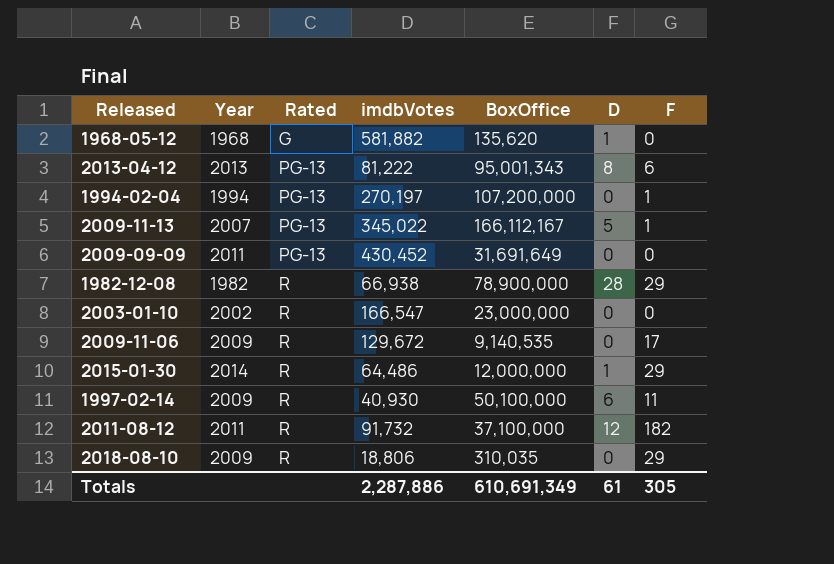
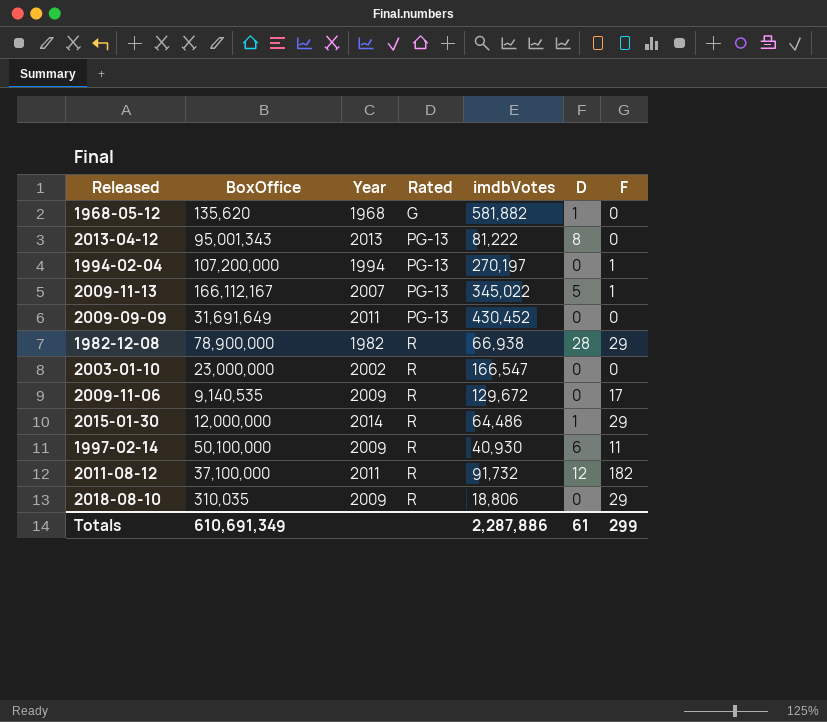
column BoxOffice | position: 5 -> 2
2013-04-12 | F: 6 -> 0
Totals | F: 305 -> 299

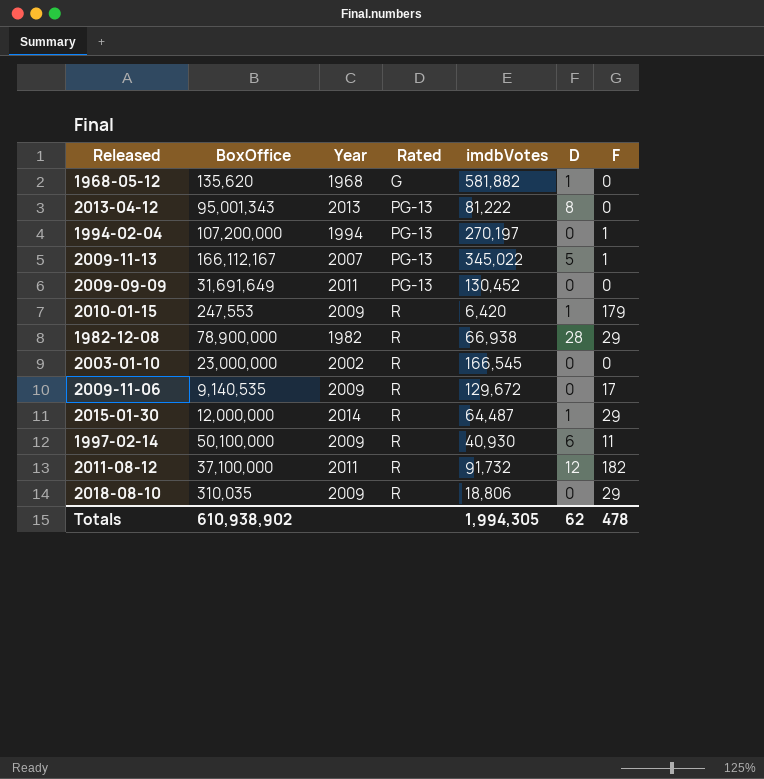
2009-09-09 | imdbVotes: 430,452 -> 130,452
row 2010-01-15: none -> 247,553 | 2009 | R | 6,420 | 1 | 179
2003-01-10 | imdbVotes: 166,547 -> 166,545
2015-01-30 | imdbVotes: 64,486 -> 64,487
Totals | BoxOffice: 610,691,349 -> 610,938,902
Totals | imdbVotes: 2,287,886 -> 1,994,305
Totals | D: 61 -> 62
Totals | F: 299 -> 478

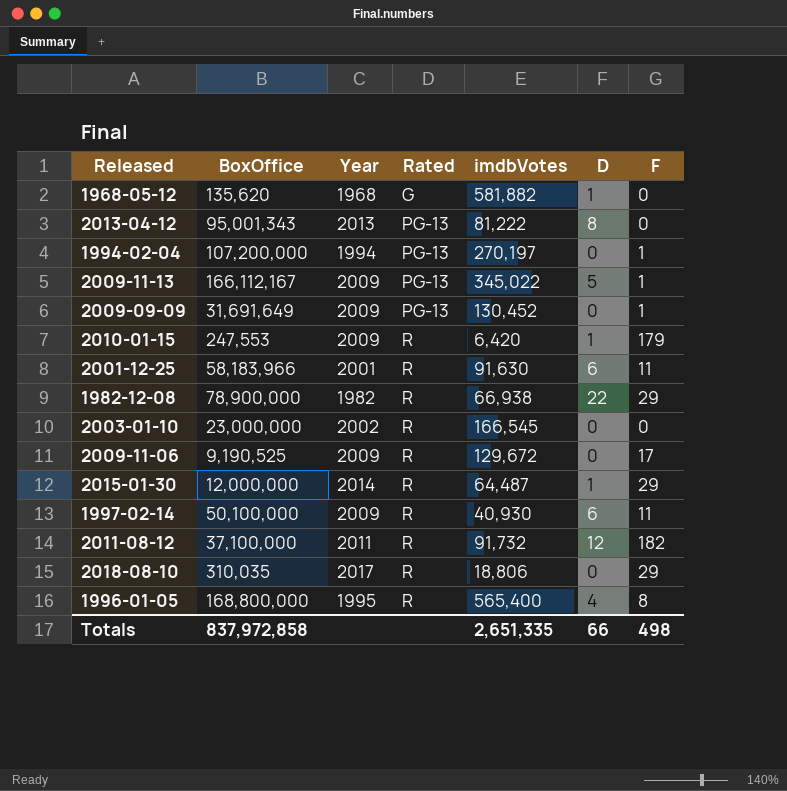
2009-11-13 | Year: 2007 -> 2009
2009-09-09 | Year: 2011 -> 2009
2009-09-09 | F: 0 -> 1
row 2001-12-25: none -> 58,183,966 | 2001 | R | 91,630 | 6 | 11
1982-12-08 | D: 28 -> 22
2009-11-06 | BoxOffice: 9,140,535 -> 9,190,525
2018-08-10 | Year: 2009 -> 2017
row 1996-01-05: none -> 168,800,000 | 1995 | R | 565,400 | 4 | 8
Totals | BoxOffice: 610,938,902 -> 837,972,858
Totals | imdbVotes: 1,994,305 -> 2,651,335
Totals | D: 62 -> 66
Totals | F: 478 -> 498

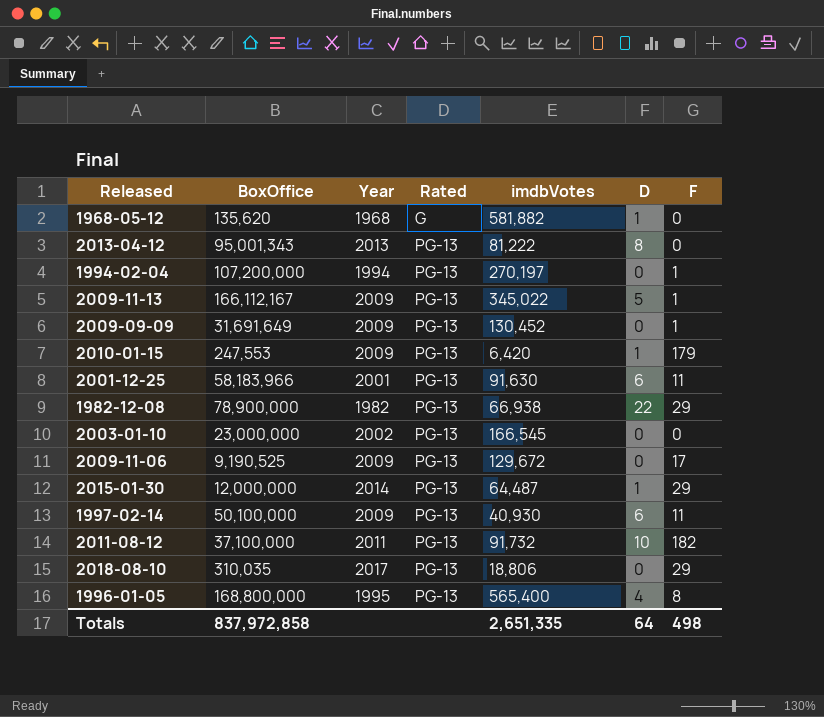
2010-01-15 | Rated: R -> PG-13
2001-12-25 | Rated: R -> PG-13
1982-12-08 | Rated: R -> PG-13
2003-01-10 | Rated: R -> PG-13
2009-11-06 | Rated: R -> PG-13
2015-01-30 | Rated: R -> PG-13
1997-02-14 | Rated: R -> PG-13
2011-08-12 | Rated: R -> PG-13
2011-08-12 | D: 12 -> 10
2018-08-10 | Rated: R -> PG-13
1996-01-05 | Rated: R -> PG-13
Totals | D: 66 -> 64

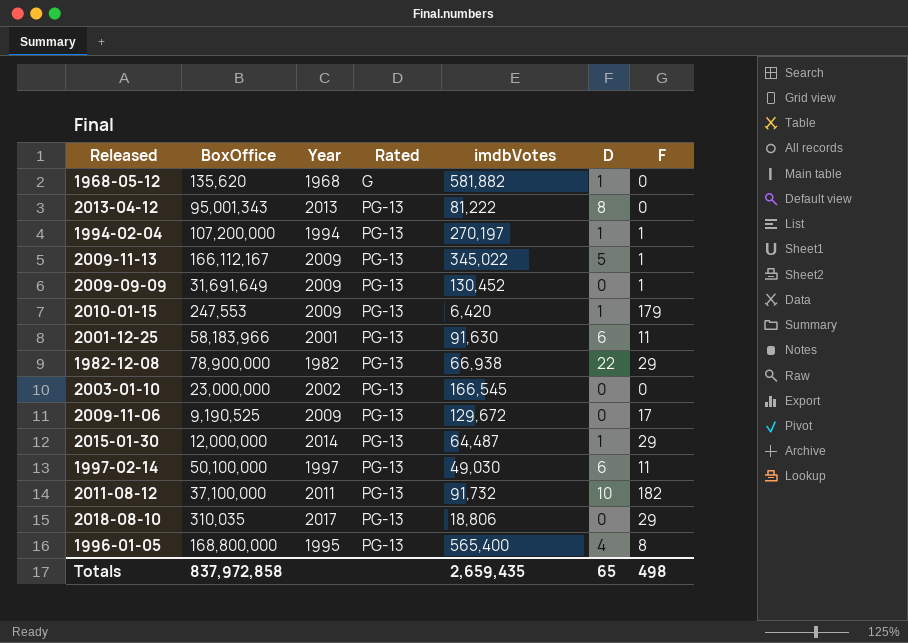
1994-02-04 | D: 0 -> 1
1997-02-14 | Year: 2009 -> 1997
1997-02-14 | imdbVotes: 40,930 -> 49,030
Totals | imdbVotes: 2,651,335 -> 2,659,435
Totals | D: 64 -> 65

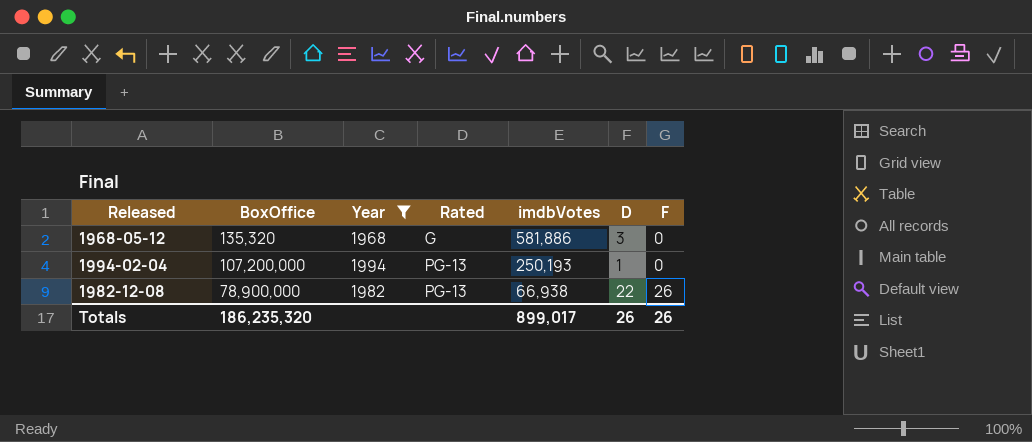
filter: none -> Year <= 1994
1968-05-12 | BoxOffice: 135,620 -> 135,320
1968-05-12 | imdbVotes: 581,882 -> 581,886
1968-05-12 | D: 1 -> 3
1994-02-04 | imdbVotes: 270,197 -> 250,193
1994-02-04 | F: 1 -> 0
1982-12-08 | F: 29 -> 26
Totals | BoxOffice: 837,972,858 -> 186,235,320
Totals | imdbVotes: 2,659,435 -> 899,017
Totals | D: 65 -> 26
Totals | F: 498 -> 26

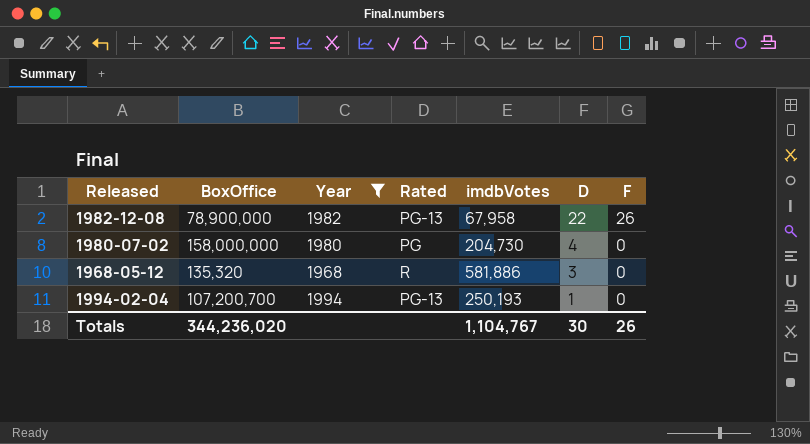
row order: Rated ascending -> D descending
1982-12-08 | imdbVotes: 66,938 -> 67,958
row 1980-07-02: none -> 158,000,000 | 1980 | PG | 204,730 | 4 | 0
1968-05-12 | Rated: G -> R
1994-02-04 | BoxOffice: 107,200,000 -> 107,200,700
Totals | BoxOffice: 186,235,320 -> 344,236,020
Totals | imdbVotes: 899,017 -> 1,104,767
Totals | D: 26 -> 30

